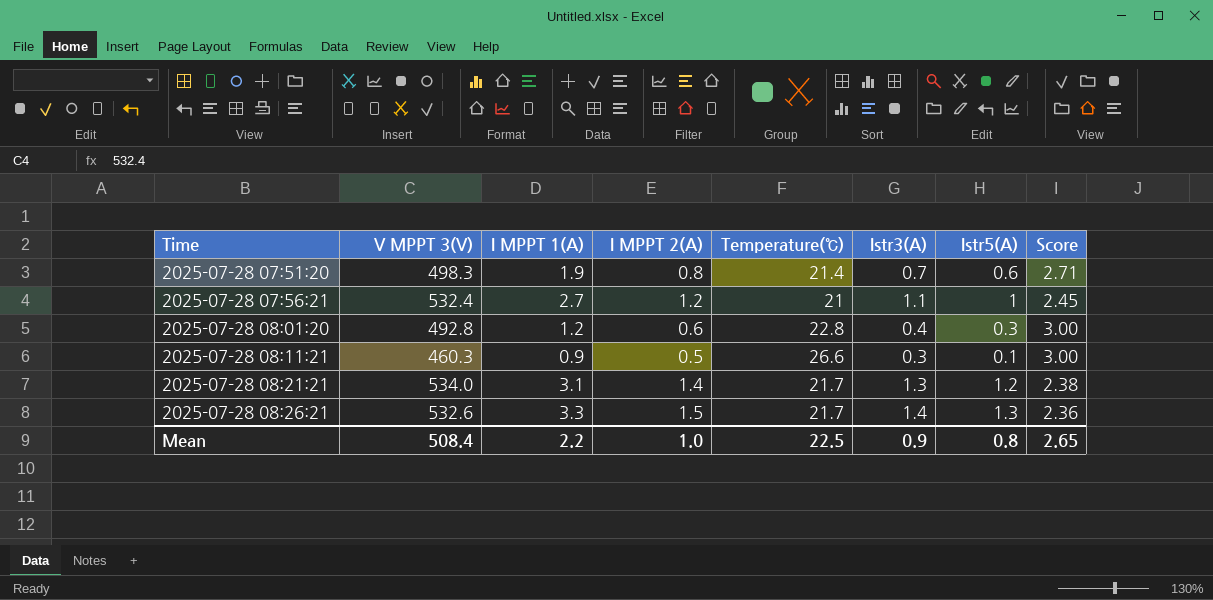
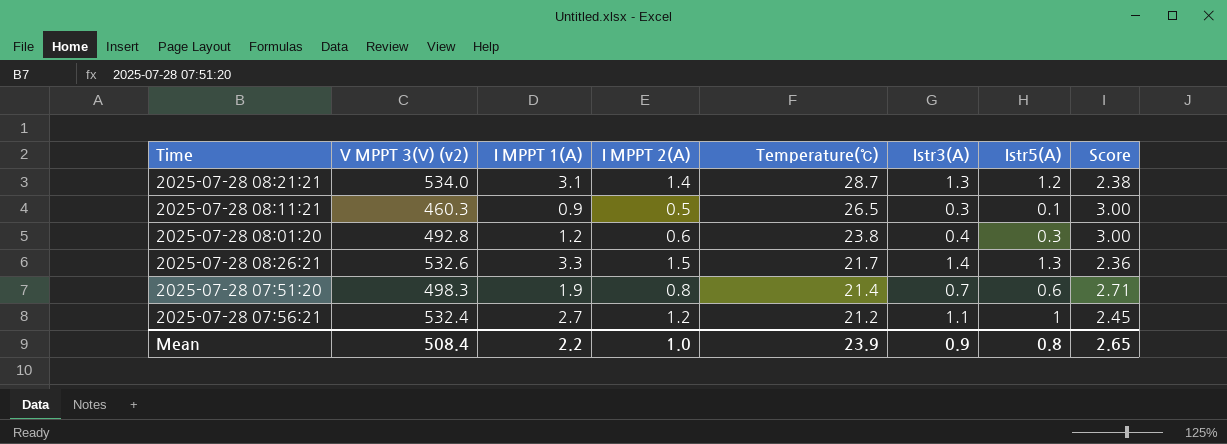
row order: Time ascending -> Temperature(℃) descending
column name: V MPPT 3(V) -> V MPPT 3(V) (v2)
2025-07-28 08:21:21 | Temperature(℃): 21.7 -> 28.7
2025-07-28 08:11:21 | Temperature(℃): 26.6 -> 26.5
2025-07-28 08:01:20 | Temperature(℃): 22.8 -> 23.8
2025-07-28 07:56:21 | Temperature(℃): 21 -> 21.2
Mean | Temperature(℃): 22.5 -> 23.9

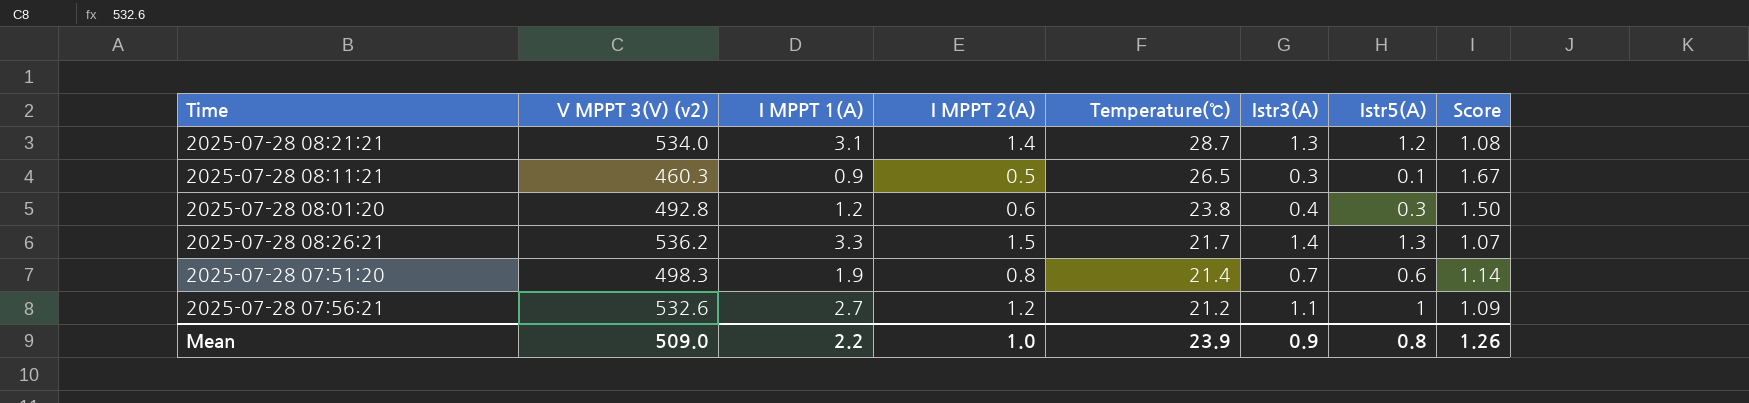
column Score | formula: [I MPPT 1(A)] / [Istr3(A)] -> [I MPPT 2(A)] / [Istr3(A)]
2025-07-28 08:26:21 | V MPPT 3(V) (v2): 532.6 -> 536.2
2025-07-28 07:56:21 | V MPPT 3(V) (v2): 532.4 -> 532.6
Mean | V MPPT 3(V) (v2): 508.4 -> 509.0
Mean | Score: 2.65 -> 1.26

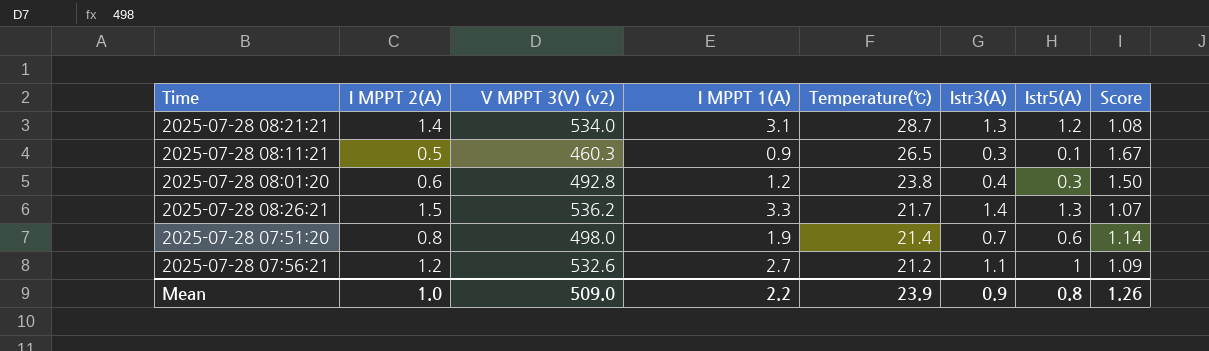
column I MPPT 2(A) | position: 4 -> 2
2025-07-28 07:51:20 | V MPPT 3(V) (v2): 498.3 -> 498.0

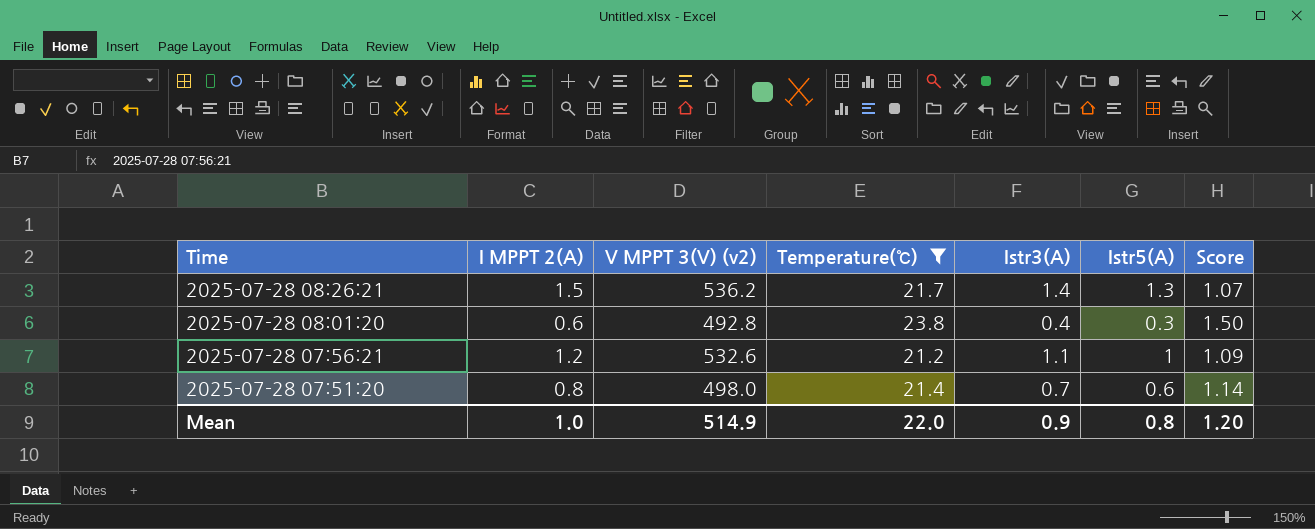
filter: none -> Temperature(℃) <= 23.8
row order: Temperature(℃) descending -> Time descending
column I MPPT 1(A) | position: 4 -> none
Mean | V MPPT 3(V) (v2): 509.0 -> 514.9
Mean | Temperature(℃): 23.9 -> 22.0
Mean | Score: 1.26 -> 1.20

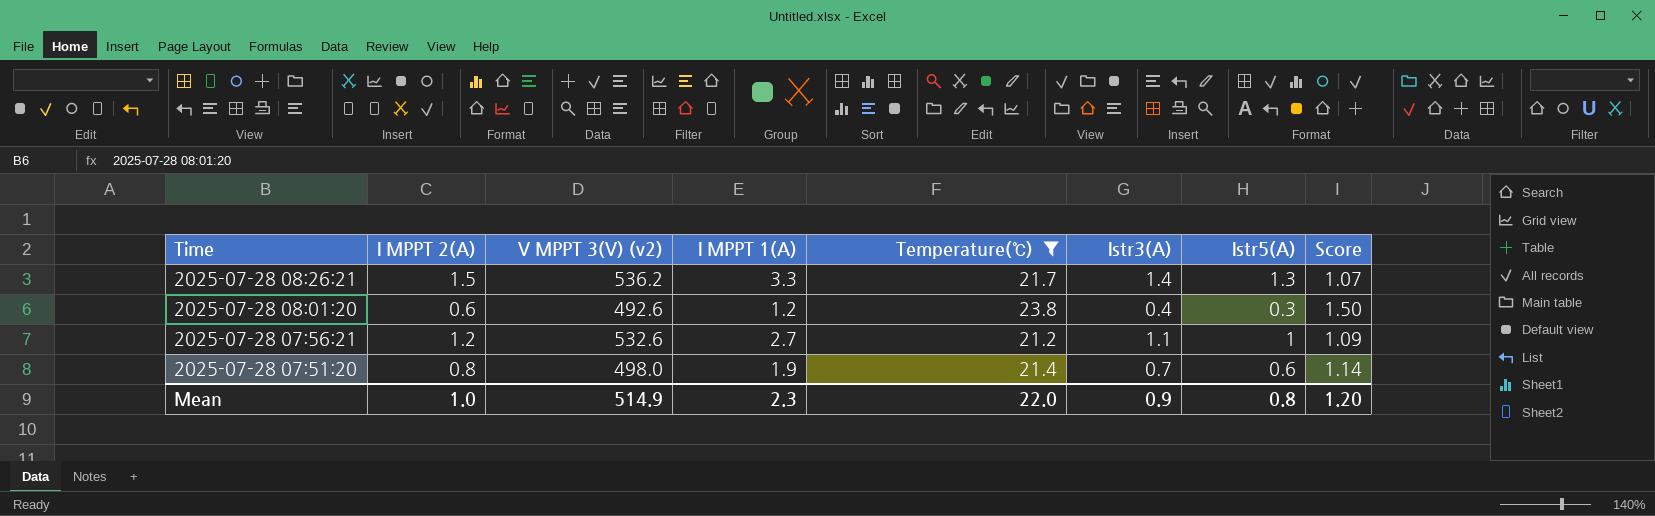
column I MPPT 1(A) | position: none -> 4
2025-07-28 08:01:20 | V MPPT 3(V) (v2): 492.8 -> 492.6

